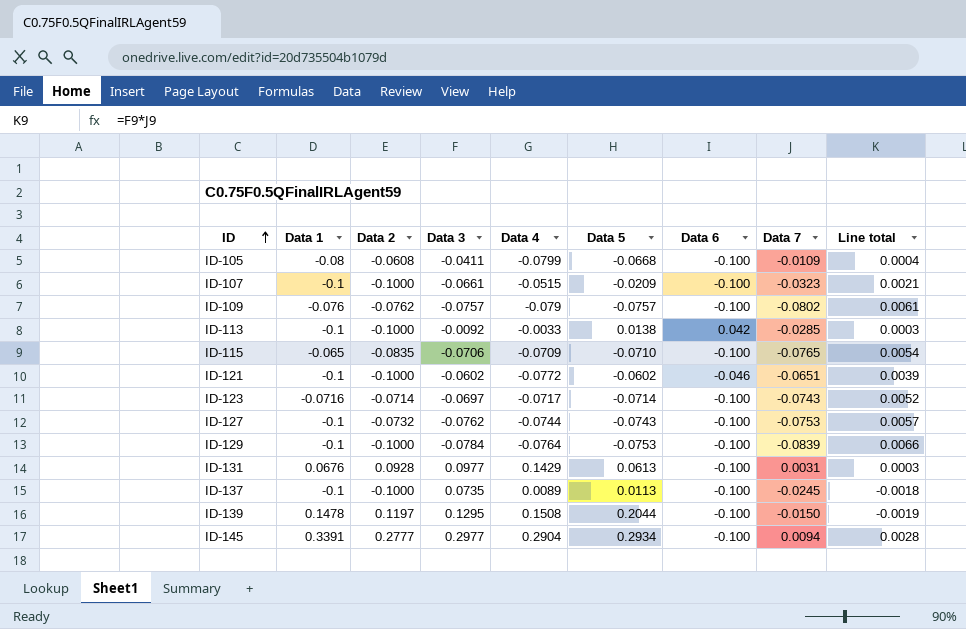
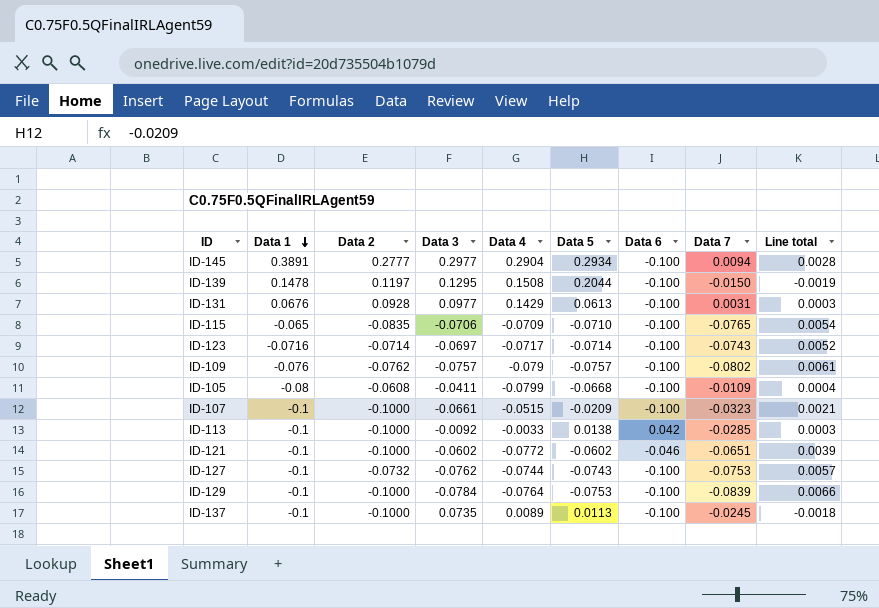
row order: ID ascending -> Data 1 descending
ID-145 | Data 1: 0.3391 -> 0.3891

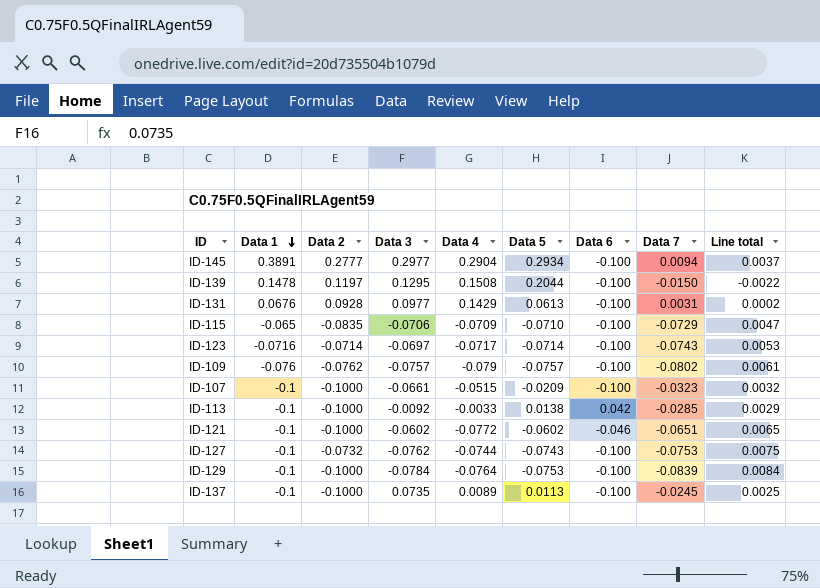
column Line total | formula: [Data 3] * [Data 7] -> [Data 1] * [Data 7]
row ID-105: -0.08 | -0.0608 | -0.0411 | -0.0799 | -0.0668 | -0.100 | -0.0109 | 0.0004 -> none
ID-115 | Data 7: -0.0765 -> -0.0729

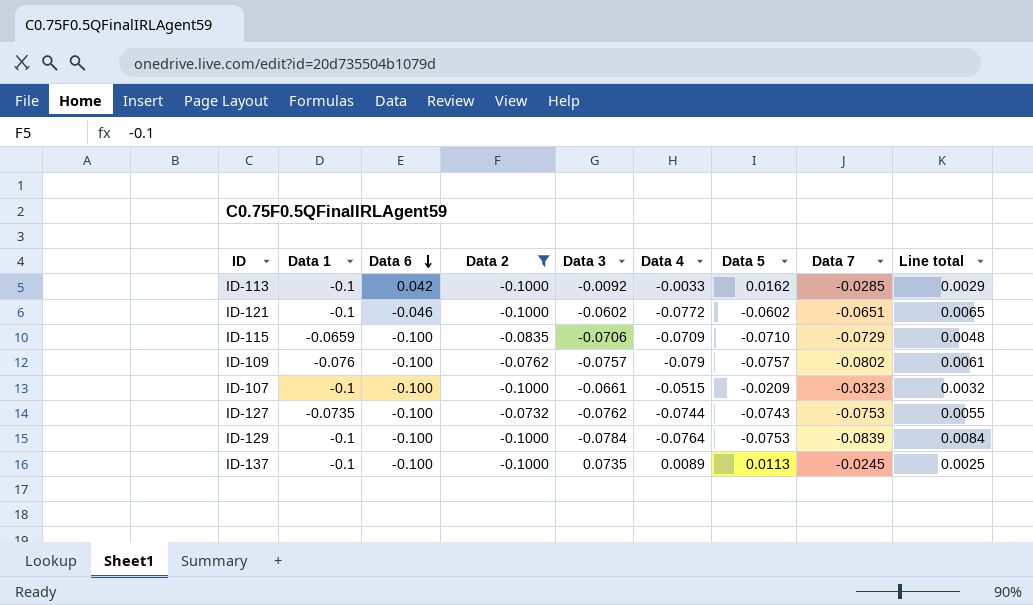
filter: none -> Data 2 <= -0.0732
row order: Data 1 descending -> Data 6 descending
column Data 6 | position: 7 -> 3
ID-113 | Data 5: 0.0138 -> 0.0162
ID-115 | Data 1: -0.065 -> -0.0659
ID-115 | Line total: 0.0047 -> 0.0048
ID-127 | Data 1: -0.1 -> -0.0735
ID-127 | Line total: 0.0075 -> 0.0055

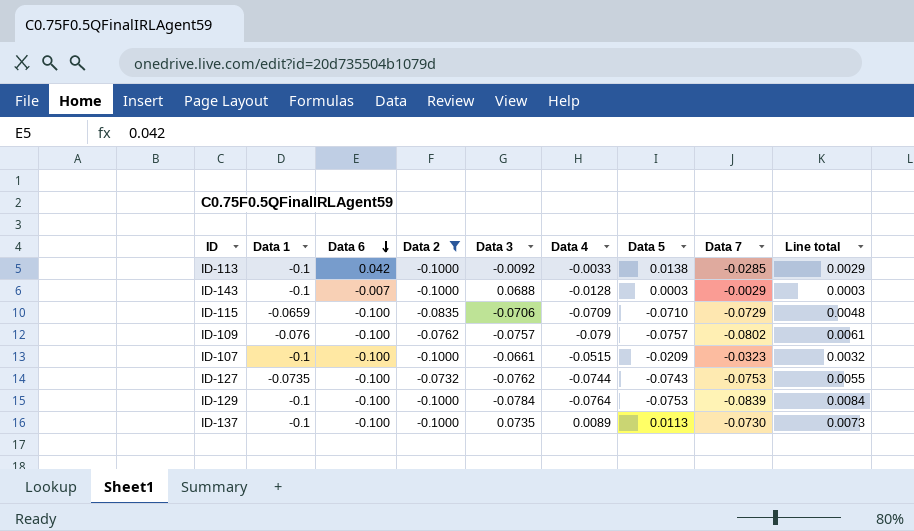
row ID-121: -0.1 | -0.046 | -0.1000 | -0.0602 | -0.0772 | -0.0602 | -0.0651 | 0.0065 -> none
ID-113 | Data 5: 0.0162 -> 0.0138
row ID-143: none -> -0.1 | -0.007 | -0.1000 | 0.0688 | -0.0128 | 0.0003 | -0.0029 | 0.0003
ID-137 | Data 7: -0.0245 -> -0.0730
ID-137 | Line total: 0.0025 -> 0.0073

